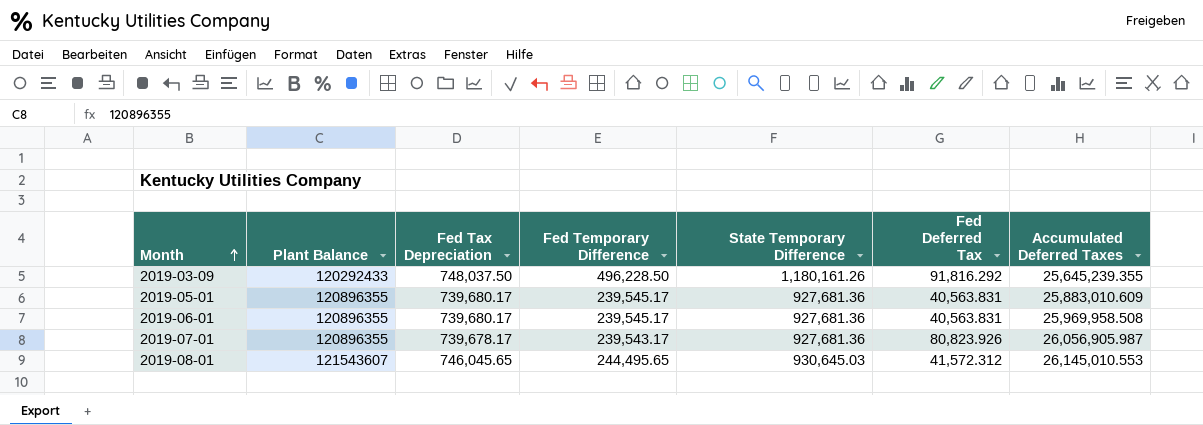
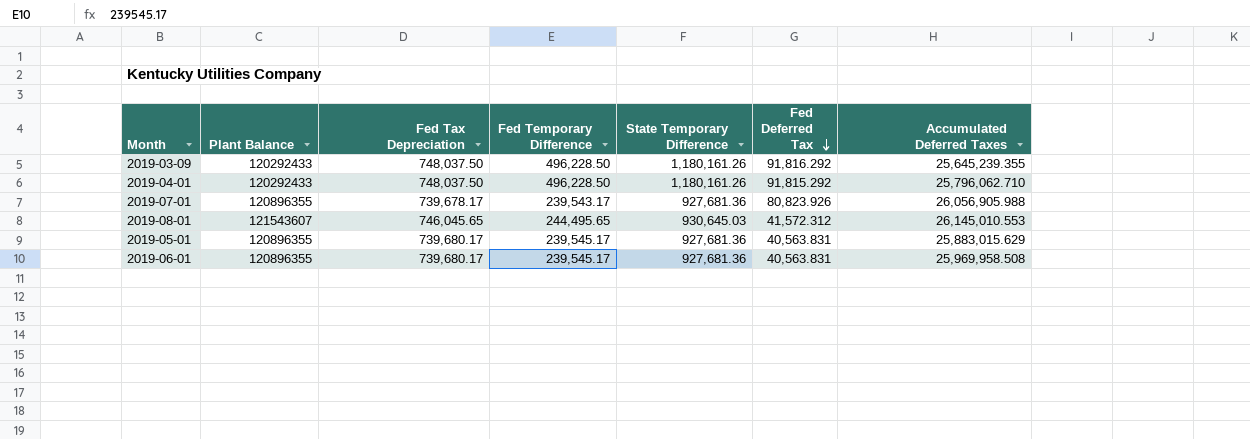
row order: Month ascending -> Fed Deferred Tax descending
row 2019-04-01: none -> 120292433 | 748,037.50 | 496,228.50 | 1,180,161.26 | 91,815.292 | 25,796,062.710
2019-07-01 | Accumulated Deferred Taxes: 26,056,905.987 -> 26,056,905.988
2019-05-01 | Accumulated Deferred Taxes: 25,883,010.609 -> 25,883,015.629

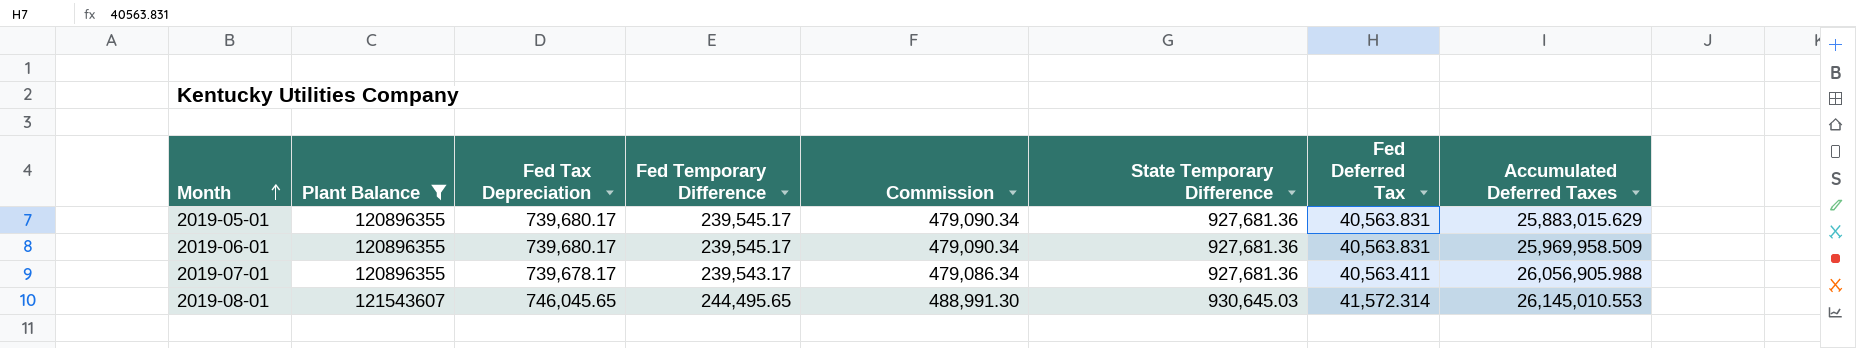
filter: none -> Plant Balance != 120292433
row order: Fed Deferred Tax descending -> Month ascending
column Commission | formula: none -> [Fed Temporary Difference] * 2
2019-06-01 | Accumulated Deferred Taxes: 25,969,958.508 -> 25,969,958.509
2019-07-01 | Fed Deferred Tax: 80,823.926 -> 40,563.411
2019-08-01 | Fed Deferred Tax: 41,572.312 -> 41,572.314

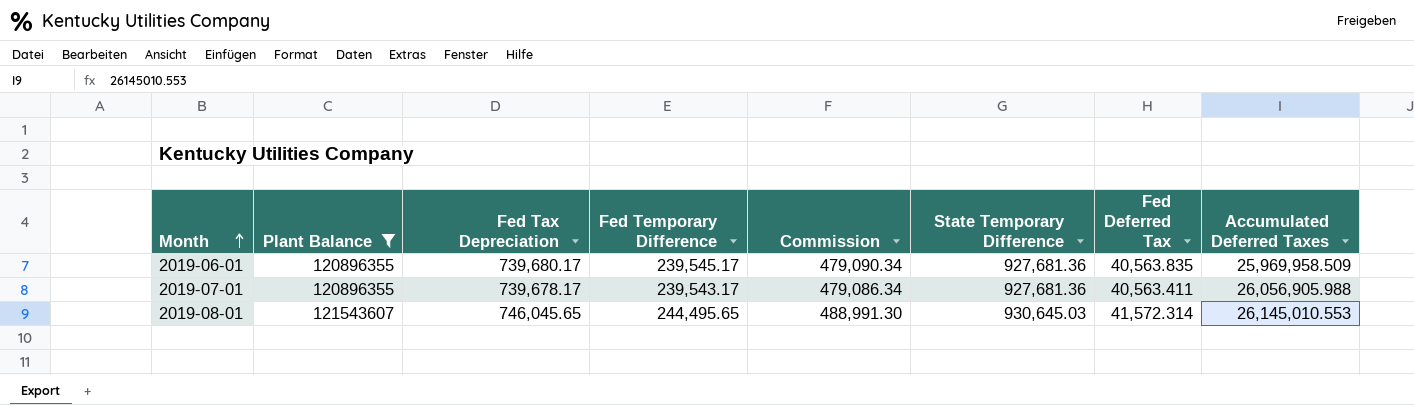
row 2019-05-01: 120896355 | 739,680.17 | 239,545.17 | 479,090.34 | 927,681.36 | 40,563.831 | 25,883,015.629 -> none
2019-06-01 | Fed Deferred Tax: 40,563.831 -> 40,563.835

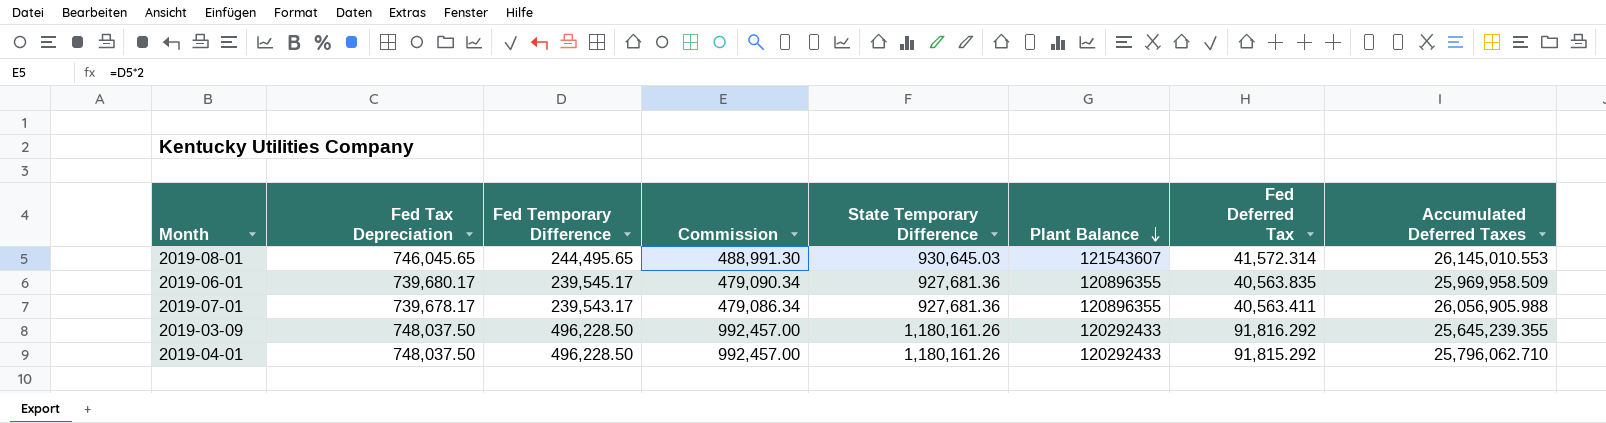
filter: Plant Balance != 120292433 -> none
row order: Month ascending -> Plant Balance descending
column Plant Balance | position: 2 -> 6

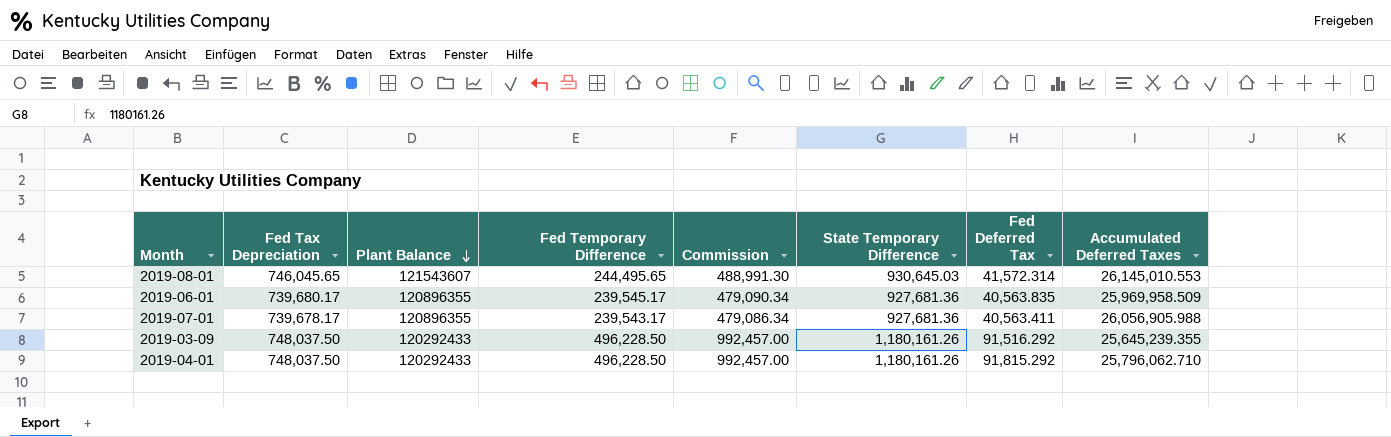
column Plant Balance | position: 6 -> 3
2019-03-09 | Fed Deferred Tax: 91,816.292 -> 91,516.292

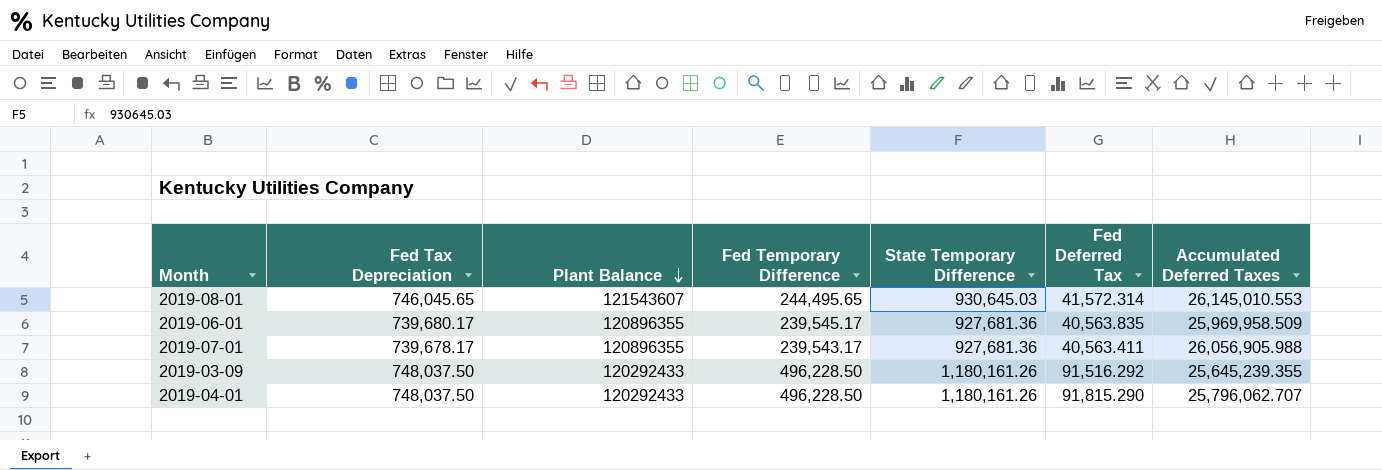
column Commission | formula: [Fed Temporary Difference] * 2 -> none
2019-04-01 | Fed Deferred Tax: 91,815.292 -> 91,815.290
2019-04-01 | Accumulated Deferred Taxes: 25,796,062.710 -> 25,796,062.707

